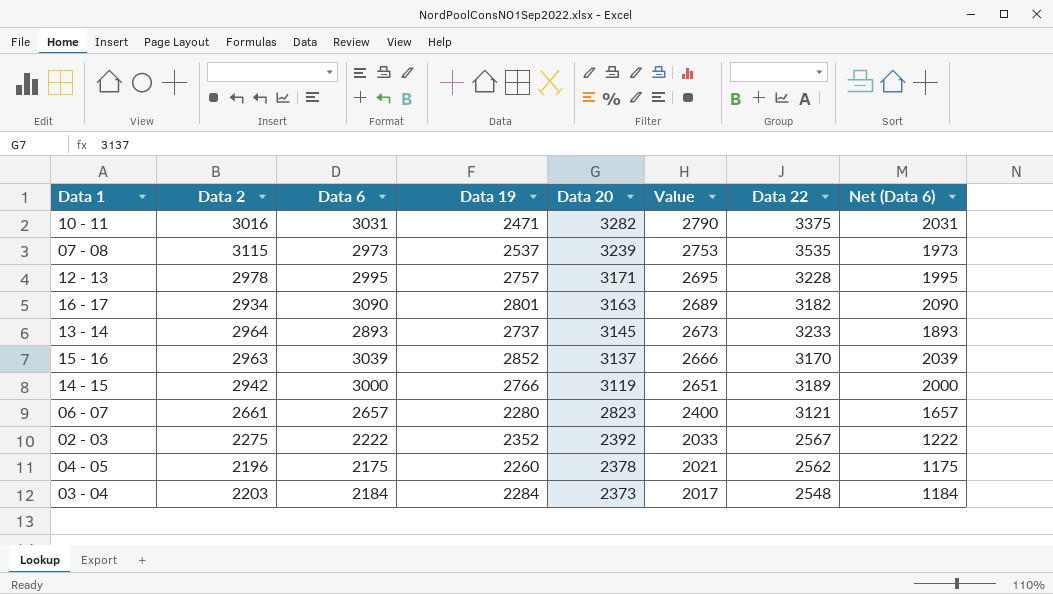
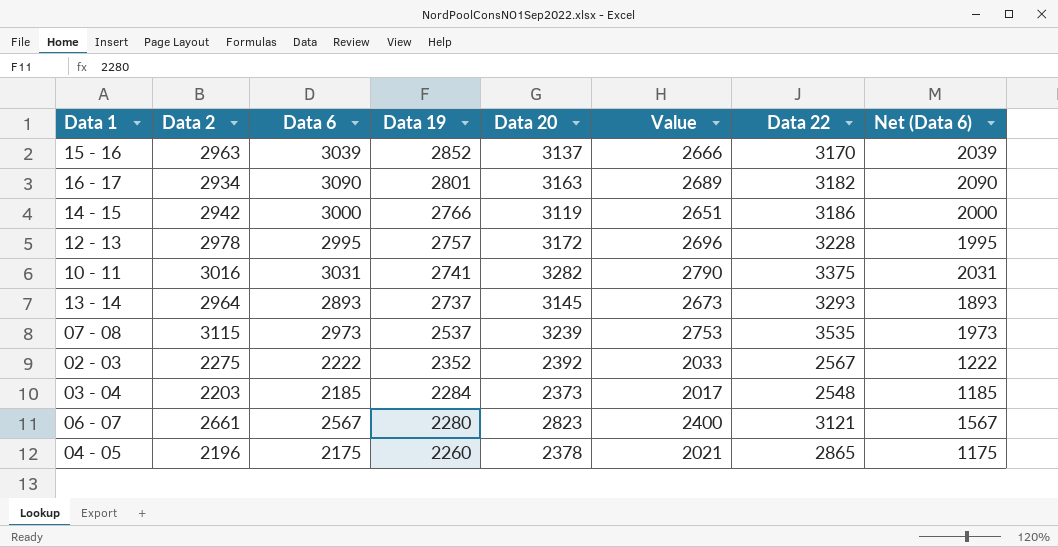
row order: Data 20 descending -> Data 19 descending
14 - 15 | Data 22: 3189 -> 3186
12 - 13 | Data 20: 3171 -> 3172
12 - 13 | Value: 2695 -> 2696
10 - 11 | Data 19: 2471 -> 2741
13 - 14 | Data 22: 3233 -> 3293
03 - 04 | Data 6: 2184 -> 2185
03 - 04 | Net (Data 6): 1184 -> 1185
06 - 07 | Data 6: 2657 -> 2567
06 - 07 | Net (Data 6): 1657 -> 1567
04 - 05 | Data 22: 2562 -> 2865

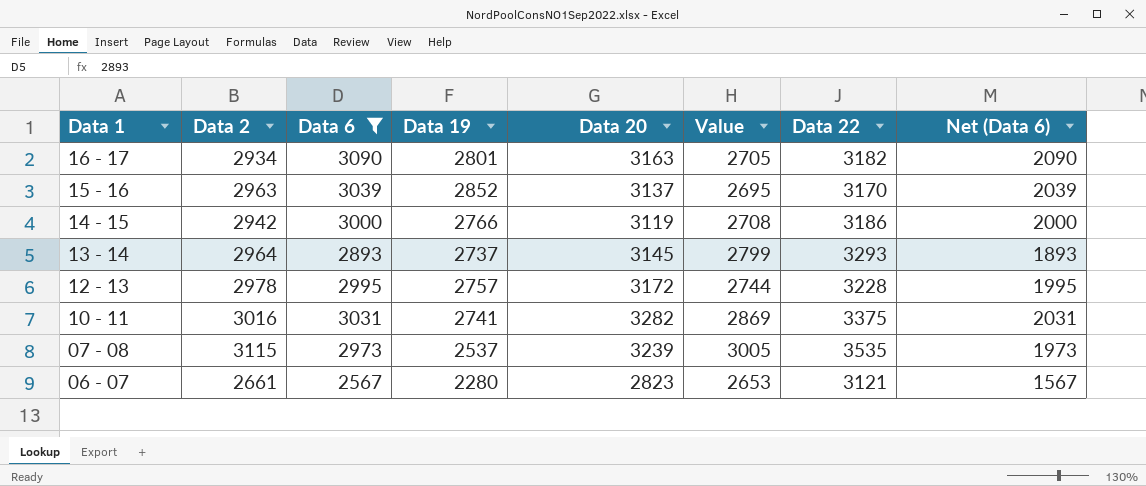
filter: none -> Data 6 >= 2567
row order: Data 19 descending -> Data 1 descending
column Value | formula: [Data 20] * 0.85 -> [Data 22] * 0.85

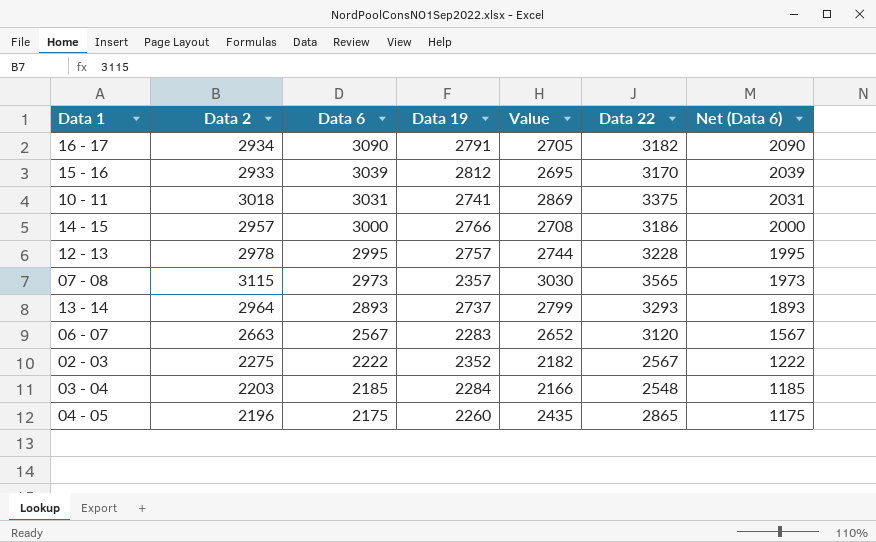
filter: Data 6 >= 2567 -> none
row order: Data 1 descending -> Data 6 descending
column Data 20 | position: 5 -> none
16 - 17 | Data 19: 2801 -> 2791
15 - 16 | Data 2: 2963 -> 2933
15 - 16 | Data 19: 2852 -> 2812
10 - 11 | Data 2: 3016 -> 3018
14 - 15 | Data 2: 2942 -> 2957
07 - 08 | Data 19: 2537 -> 2357
07 - 08 | Value: 3005 -> 3030
07 - 08 | Data 22: 3535 -> 3565
06 - 07 | Data 2: 2661 -> 2663
06 - 07 | Data 19: 2280 -> 2283
06 - 07 | Value: 2653 -> 2652
06 - 07 | Data 22: 3121 -> 3120

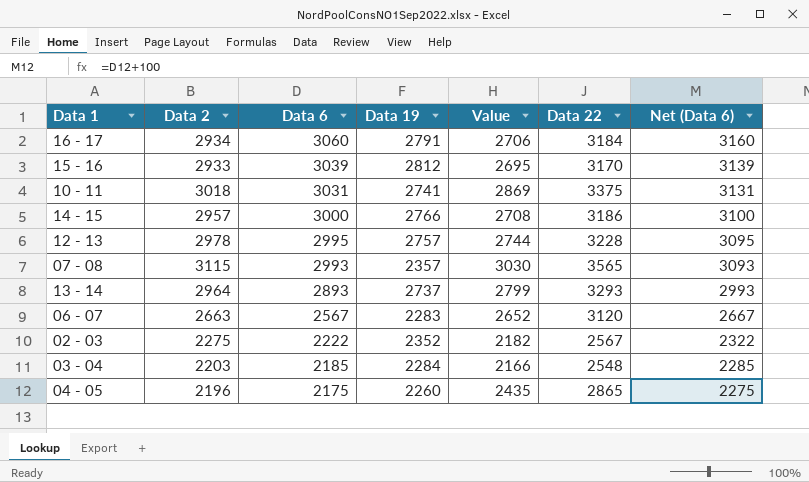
column Net (Data 6) | formula: [Data 6] - 1000 -> [Data 6] + 100
16 - 17 | Data 6: 3090 -> 3060
16 - 17 | Value: 2705 -> 2706
16 - 17 | Data 22: 3182 -> 3184
07 - 08 | Data 6: 2973 -> 2993

